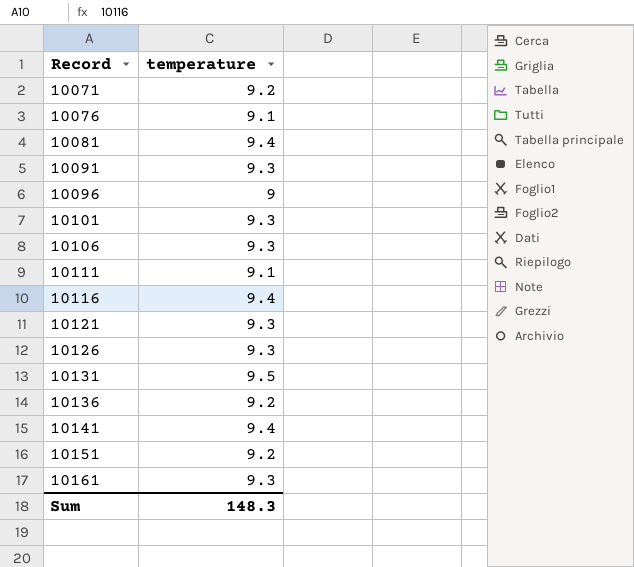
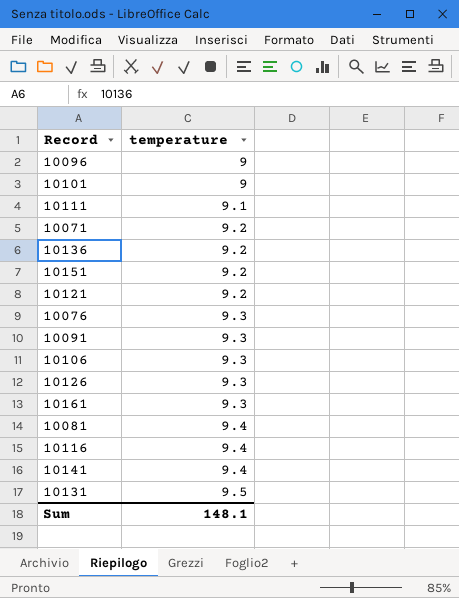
row order: Record ascending -> temperature ascending
10101 | temperature: 9.3 -> 9
10121 | temperature: 9.3 -> 9.2
10076 | temperature: 9.1 -> 9.3
Sum | temperature: 148.3 -> 148.1

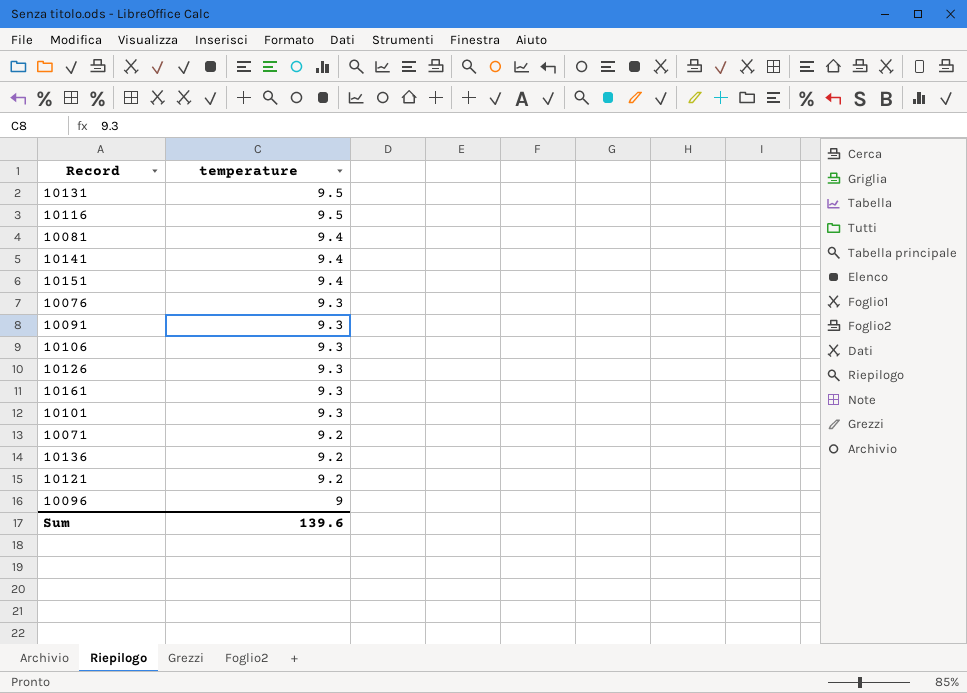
row order: temperature ascending -> temperature descending
row 10111: 9.1 -> none
10116 | temperature: 9.4 -> 9.5
10151 | temperature: 9.2 -> 9.4
10101 | temperature: 9 -> 9.3
Sum | temperature: 148.1 -> 139.6

